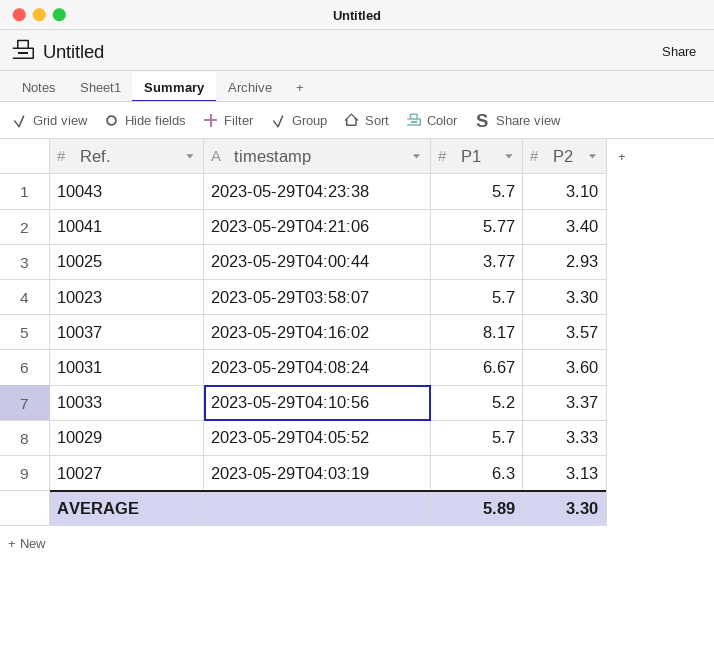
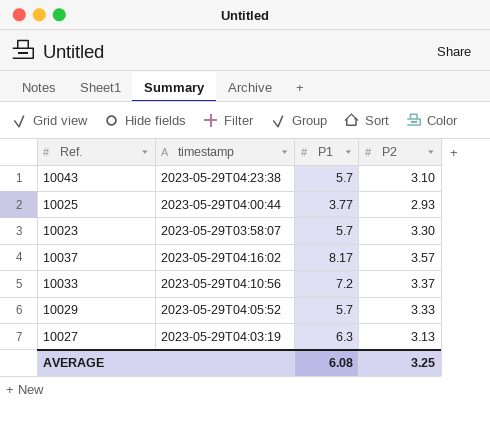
row 10041: 2023-05-29T04:21:06 | 5.77 | 3.40 -> none
row 10031: 2023-05-29T04:08:24 | 6.67 | 3.60 -> none
10033 | P1: 5.2 -> 7.2
AVERAGE | P1: 5.89 -> 6.08
AVERAGE | P2: 3.30 -> 3.25

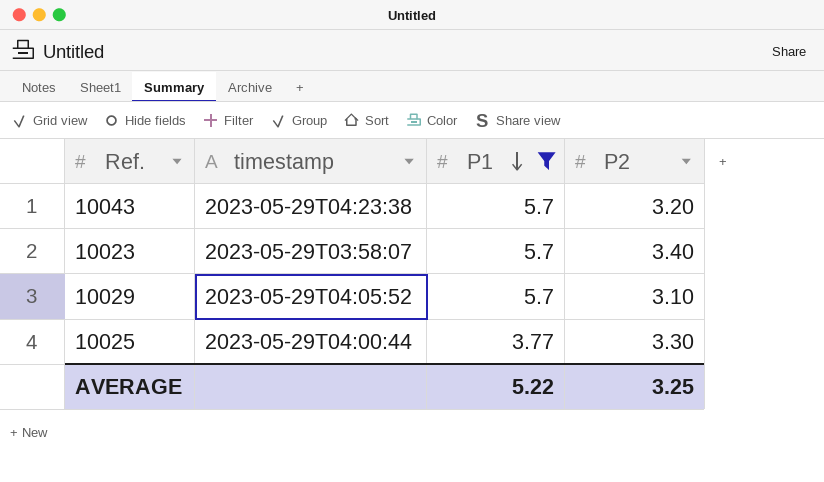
filter: none -> P1 <= 5.7
row order: none -> P1 descending
10043 | P2: 3.10 -> 3.20
10023 | P2: 3.30 -> 3.40
10029 | P2: 3.33 -> 3.10
10025 | P2: 2.93 -> 3.30
AVERAGE | P1: 6.08 -> 5.22

